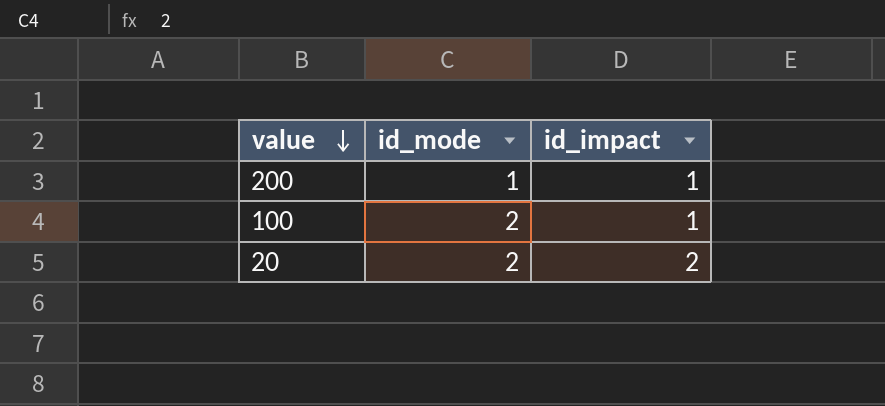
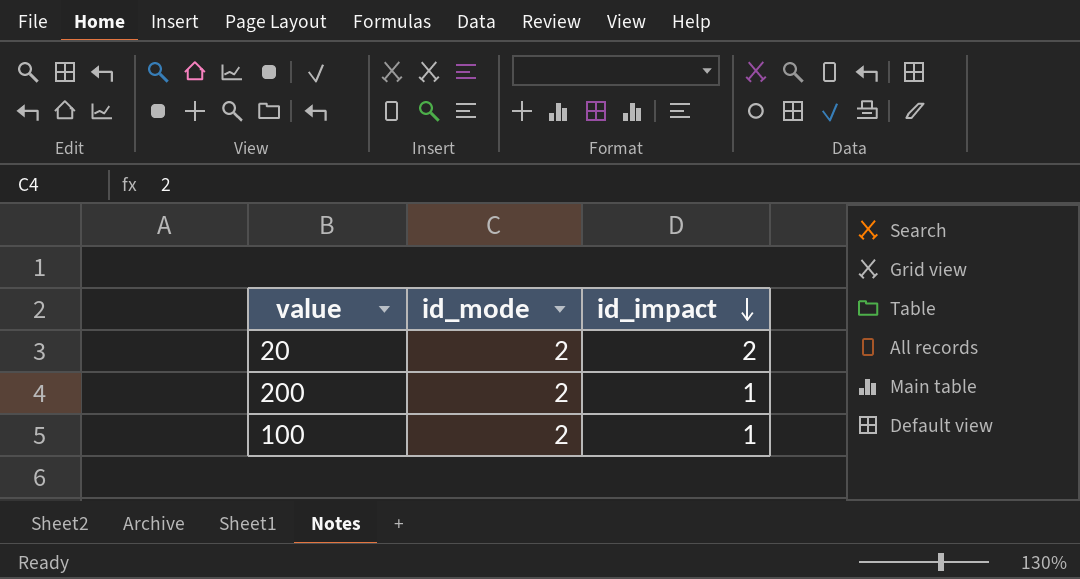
row order: value descending -> id_impact descending
200 | id_mode: 1 -> 2

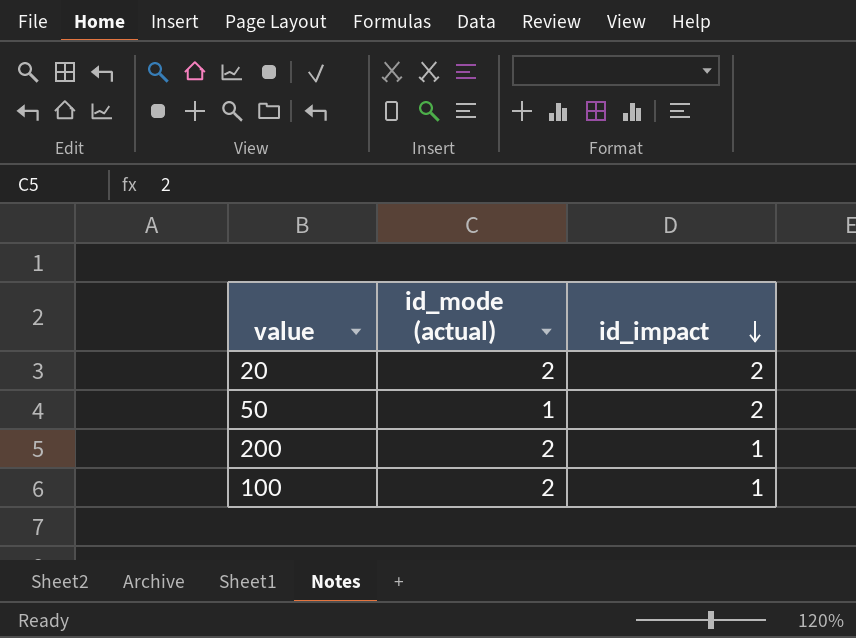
column name: id_mode -> id_mode (actual)
row 50: none -> 1 | 2

